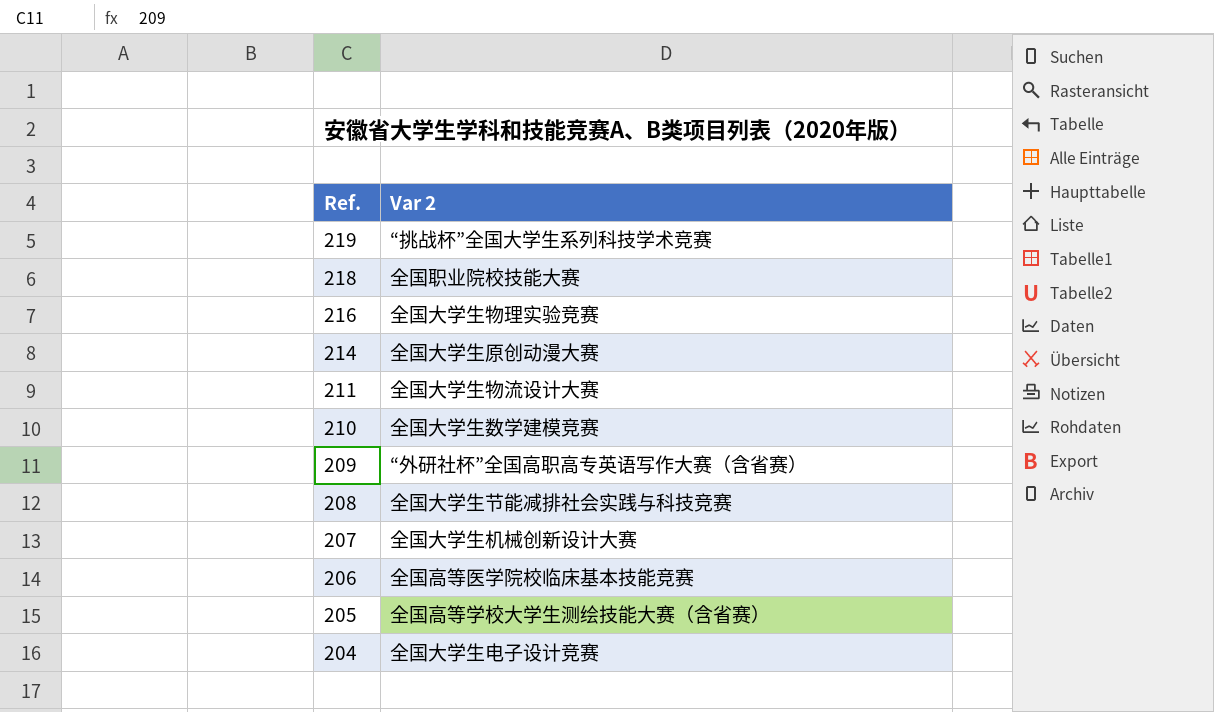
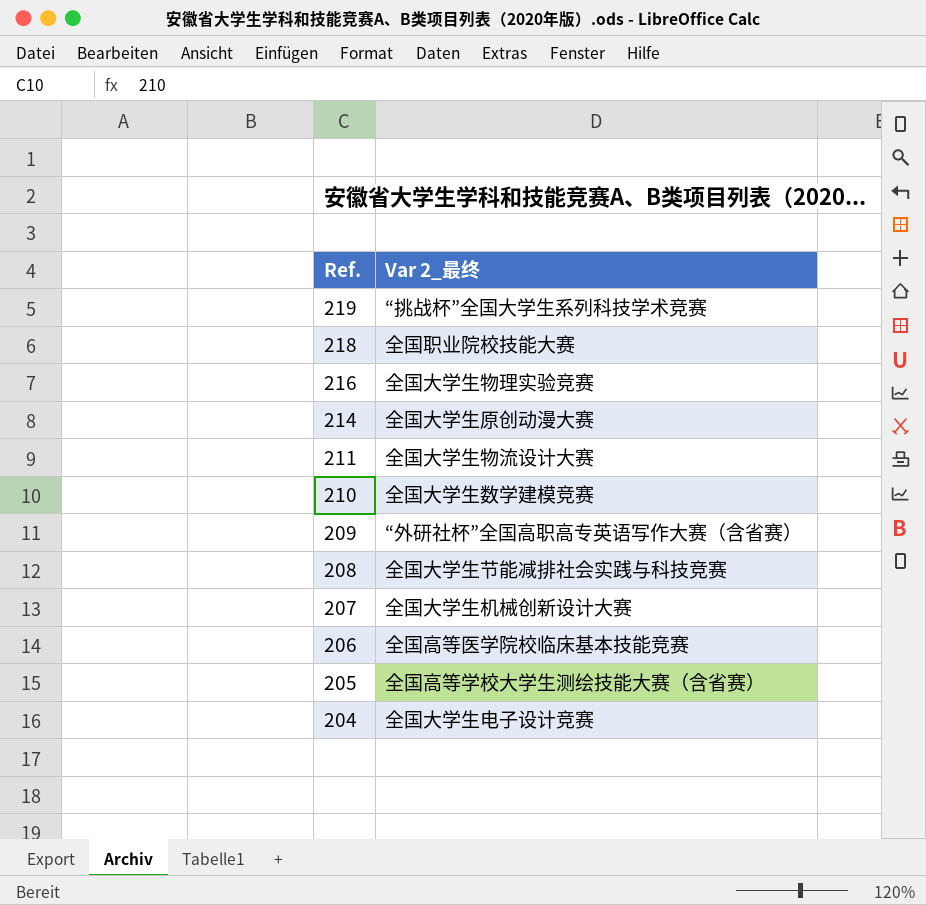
column name: Var 2 -> Var 2_最终

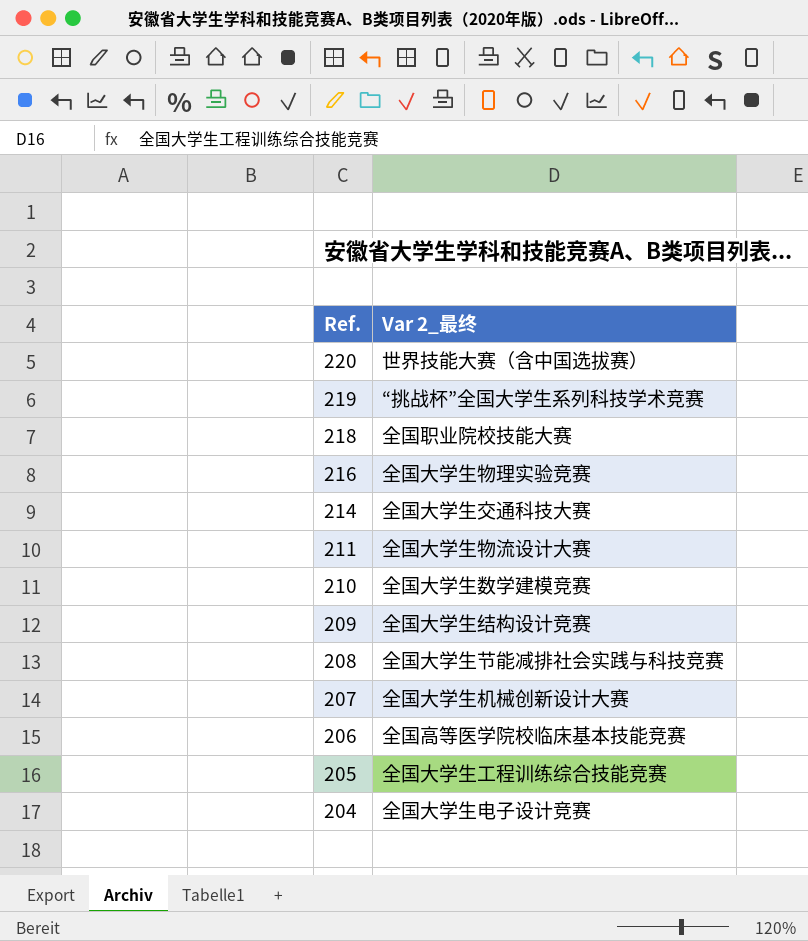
row 220: none -> 世界技能大赛（含中国选拔赛）
214 | Var 2_最终: 全国大学生原创动漫大赛 -> 全国大学生交通科技大赛
209 | Var 2_最终: “外研社杯”全国高职高专英语写作大赛（含省赛） -> 全国大学生结构设计竞赛
205 | Var 2_最终: 全国高等学校大学生测绘技能大赛（含省赛） -> 全国大学生工程训练综合技能竞赛

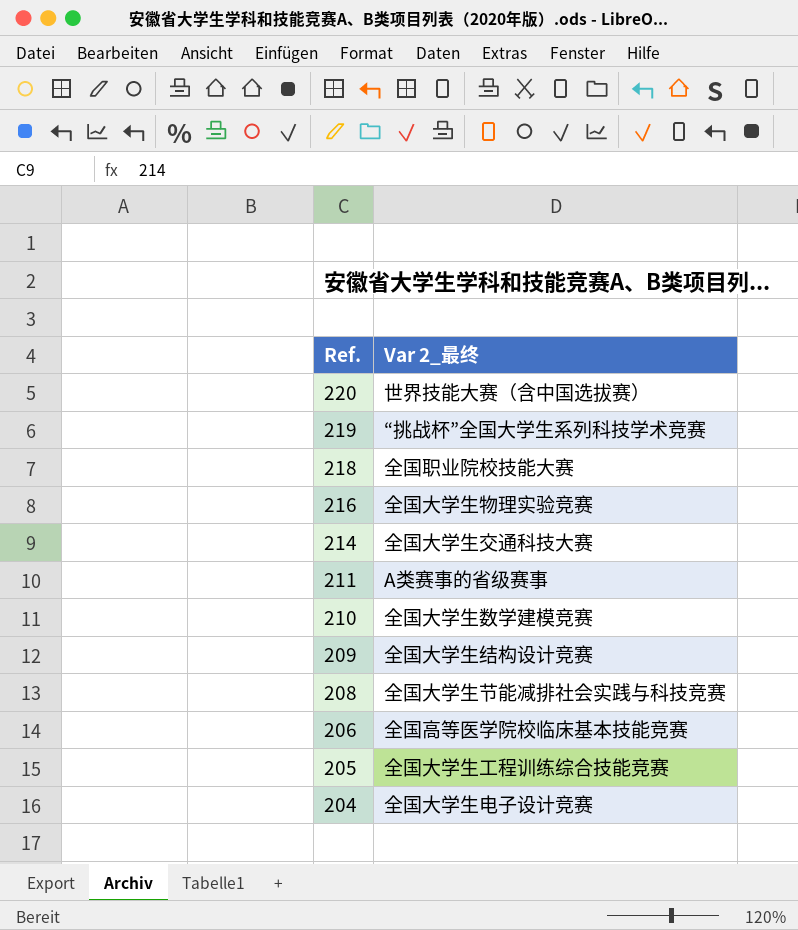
row 207: 全国大学生机械创新设计大赛 -> none
211 | Var 2_最终: 全国大学生物流设计大赛 -> A类赛事的省级赛事

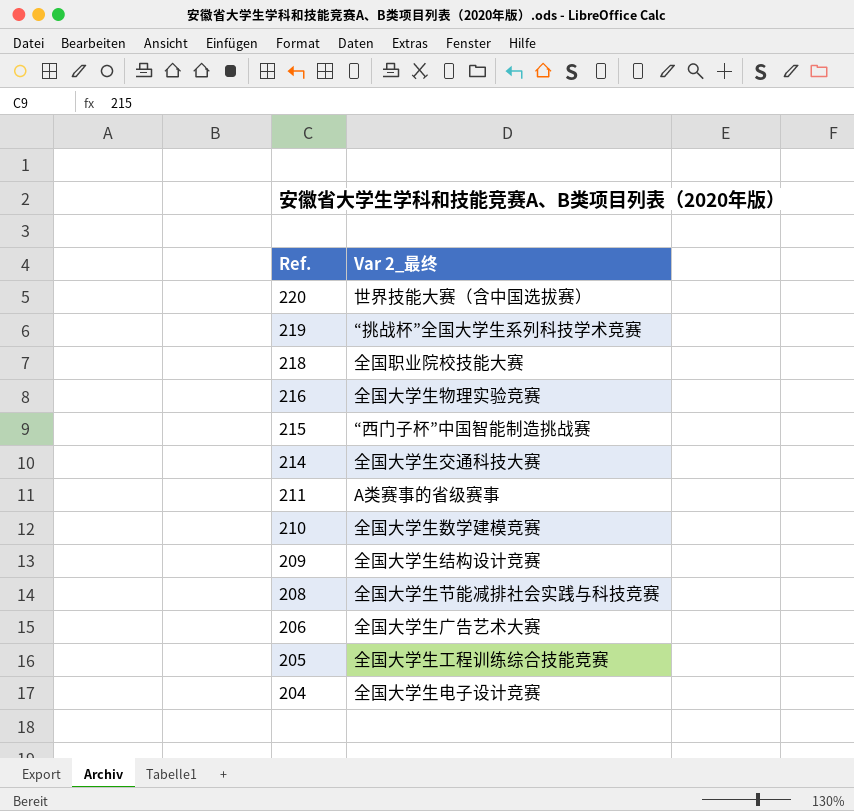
row 215: none -> “西门子杯”中国智能制造挑战赛
206 | Var 2_最终: 全国高等医学院校临床基本技能竞赛 -> 全国大学生广告艺术大赛

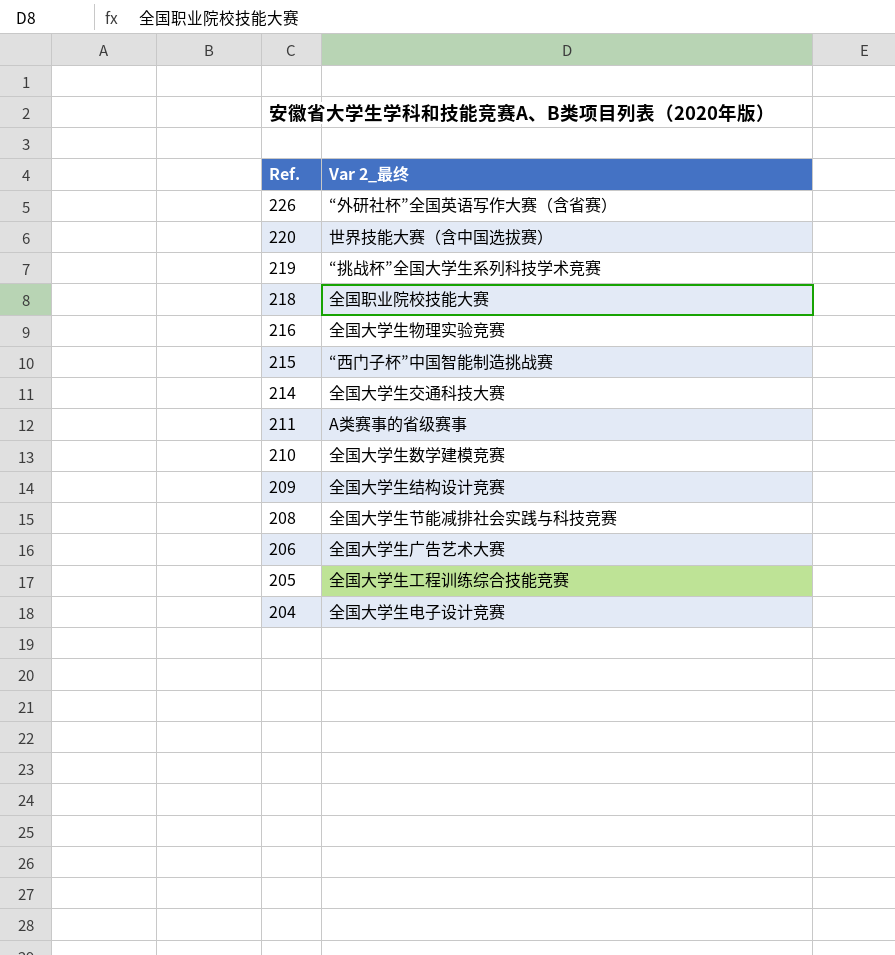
row 226: none -> “外研社杯”全国英语写作大赛（含省赛）

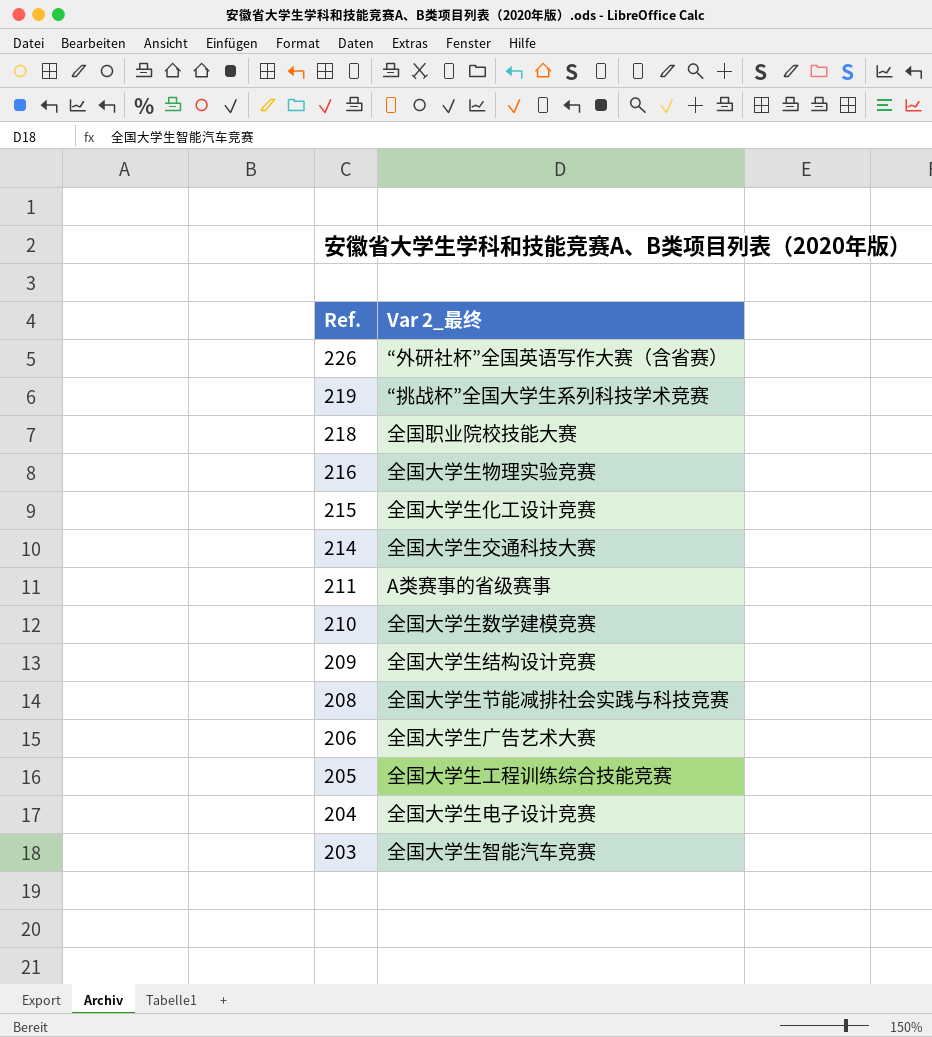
row 220: 世界技能大赛（含中国选拔赛） -> none
215 | Var 2_最终: “西门子杯”中国智能制造挑战赛 -> 全国大学生化工设计竞赛
row 203: none -> 全国大学生智能汽车竞赛

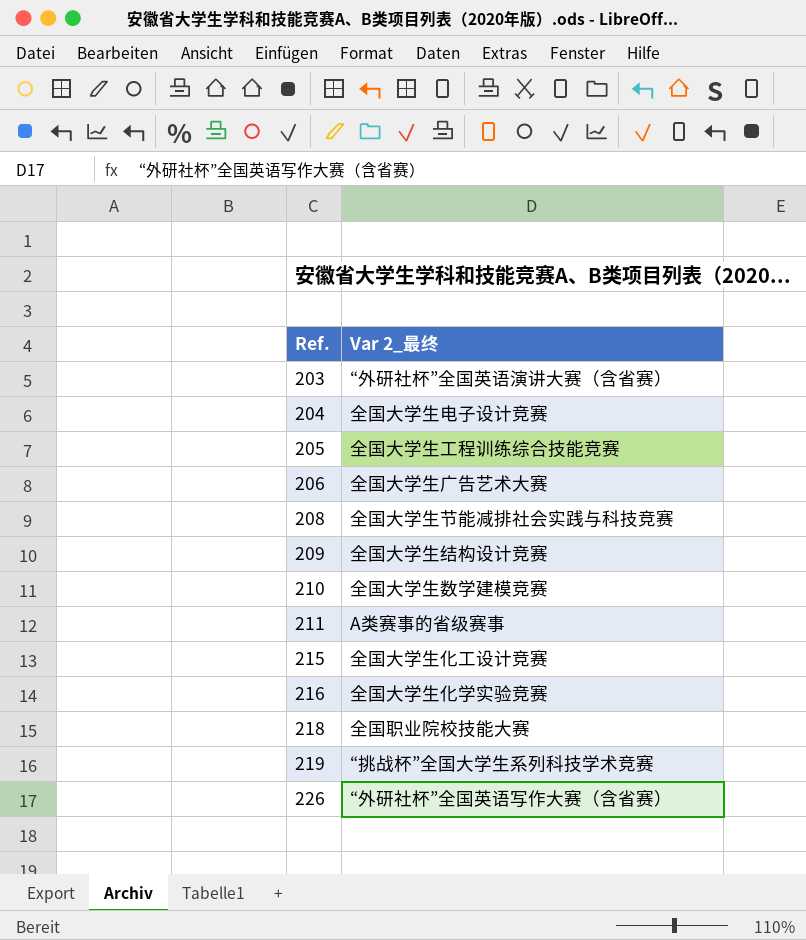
row order: Ref. descending -> Ref. ascending
row 214: 全国大学生交通科技大赛 -> none
203 | Var 2_最终: 全国大学生智能汽车竞赛 -> “外研社杯”全国英语演讲大赛（含省赛）
216 | Var 2_最终: 全国大学生物理实验竞赛 -> 全国大学生化学实验竞赛

